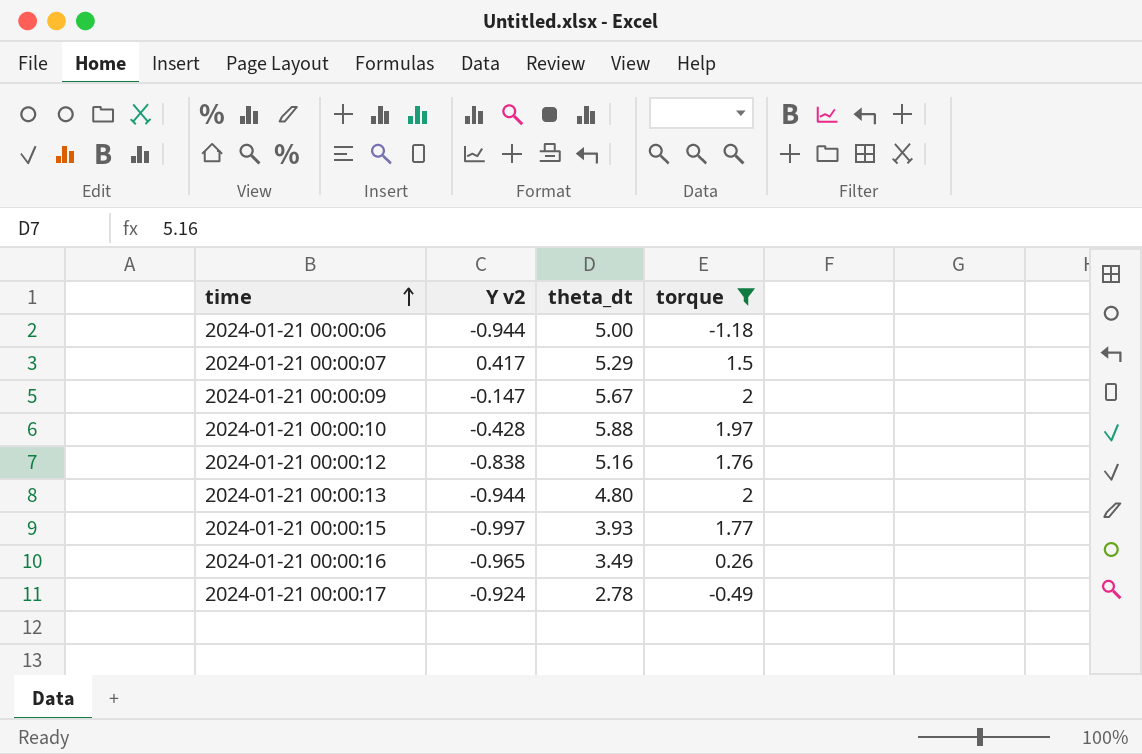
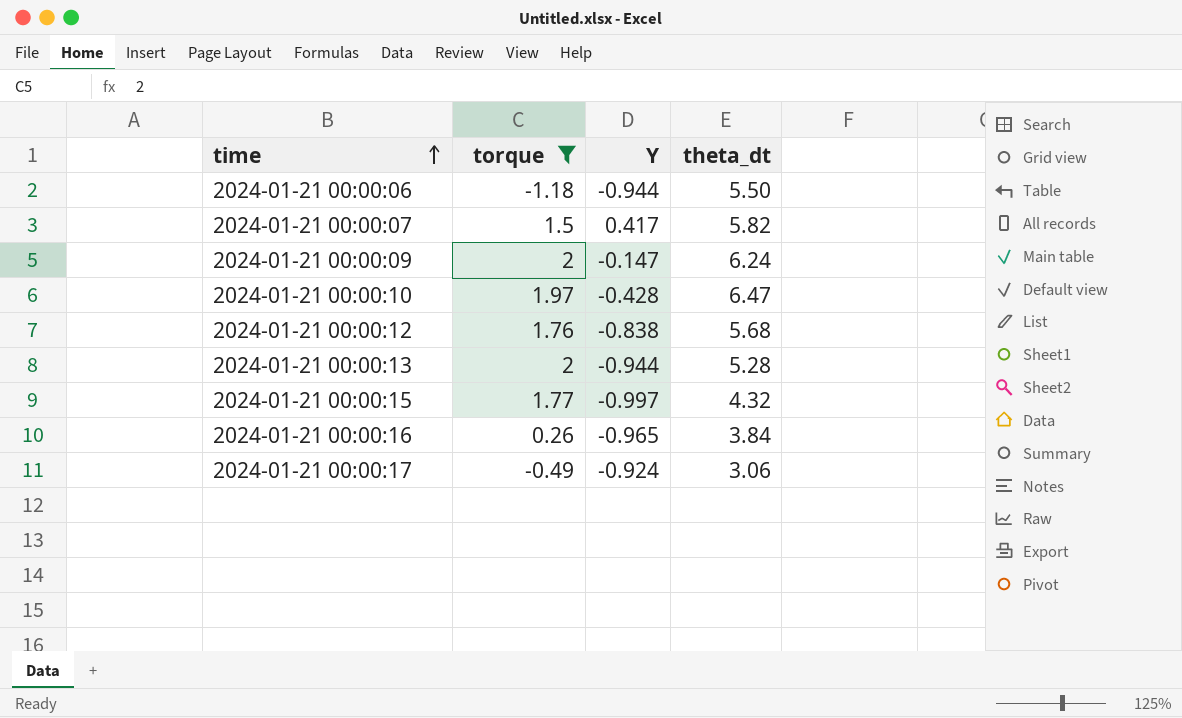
column torque | position: 4 -> 2
column name: Y v2 -> Y
2024-01-21 00:00:06 | theta_dt: 5.00 -> 5.50
2024-01-21 00:00:07 | theta_dt: 5.29 -> 5.82
2024-01-21 00:00:09 | theta_dt: 5.67 -> 6.24
2024-01-21 00:00:10 | theta_dt: 5.88 -> 6.47
2024-01-21 00:00:12 | theta_dt: 5.16 -> 5.68
2024-01-21 00:00:13 | theta_dt: 4.80 -> 5.28
2024-01-21 00:00:15 | theta_dt: 3.93 -> 4.32
2024-01-21 00:00:16 | theta_dt: 3.49 -> 3.84
2024-01-21 00:00:17 | theta_dt: 2.78 -> 3.06

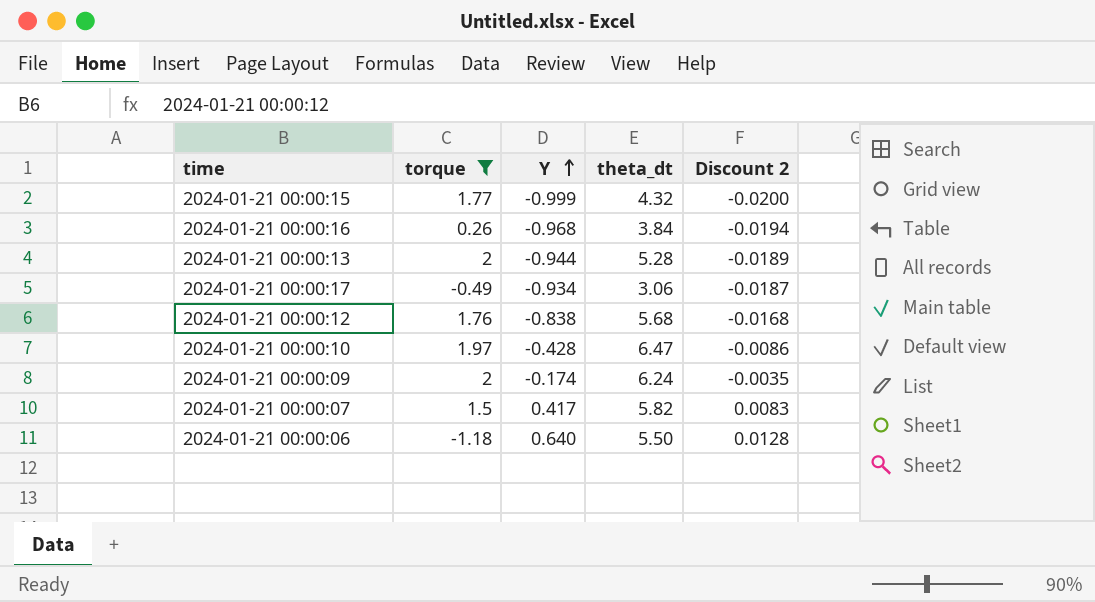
row order: time ascending -> Y ascending
column Discount 2 | formula: none -> [Y] * 0.02
2024-01-21 00:00:15 | Y: -0.997 -> -0.999
2024-01-21 00:00:16 | Y: -0.965 -> -0.968
2024-01-21 00:00:17 | Y: -0.924 -> -0.934
2024-01-21 00:00:09 | Y: -0.147 -> -0.174
2024-01-21 00:00:06 | Y: -0.944 -> 0.640

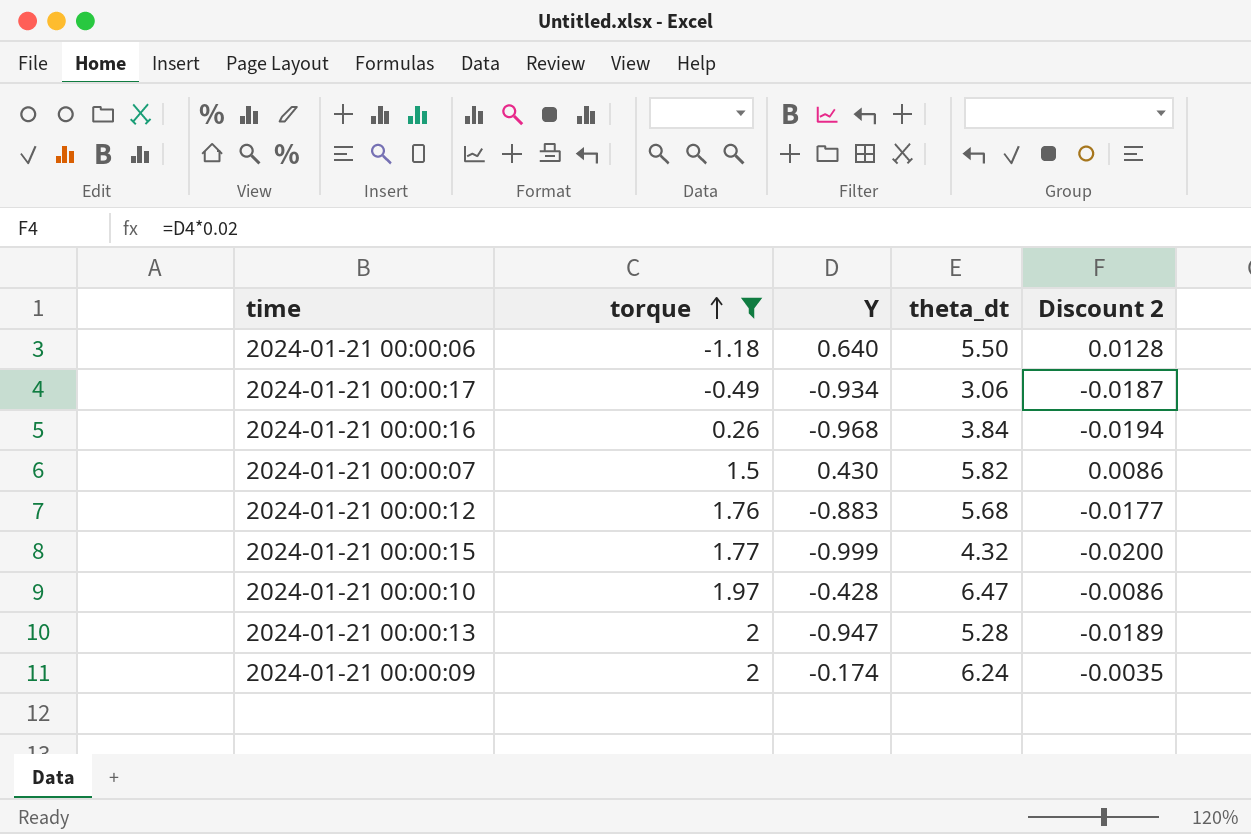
row order: Y ascending -> torque ascending
2024-01-21 00:00:07 | Y: 0.417 -> 0.430
2024-01-21 00:00:07 | Discount 2: 0.0083 -> 0.0086
2024-01-21 00:00:12 | Y: -0.838 -> -0.883
2024-01-21 00:00:12 | Discount 2: -0.0168 -> -0.0177
2024-01-21 00:00:13 | Y: -0.944 -> -0.947

